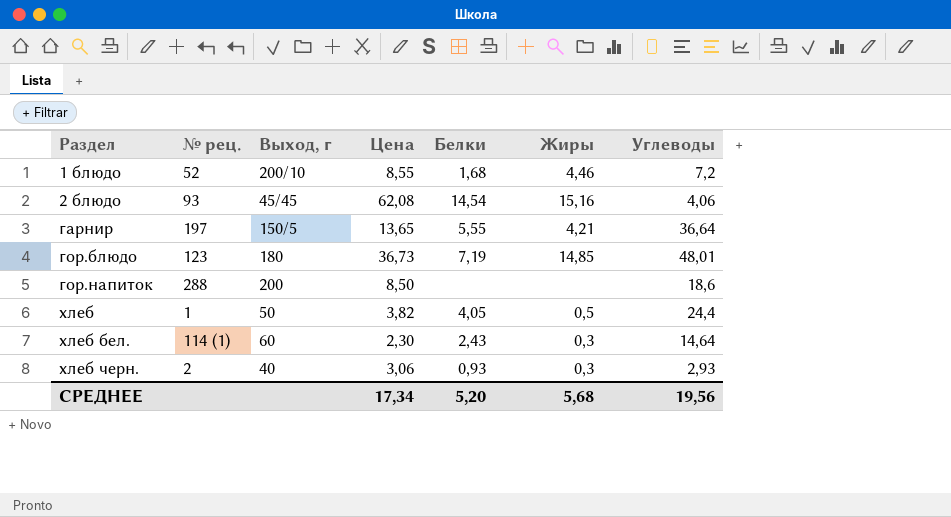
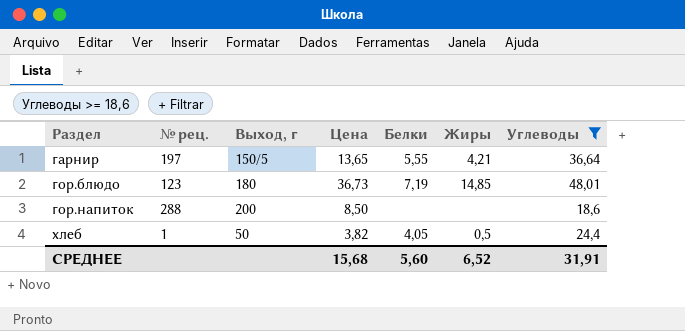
filter: none -> Углеводы >= 18,6
СРЕДНЕЕ | Цена: 17,34 -> 15,68
СРЕДНЕЕ | Белки: 5,20 -> 5,60
СРЕДНЕЕ | Жиры: 5,68 -> 6,52
СРЕДНЕЕ | Углеводы: 19,56 -> 31,91

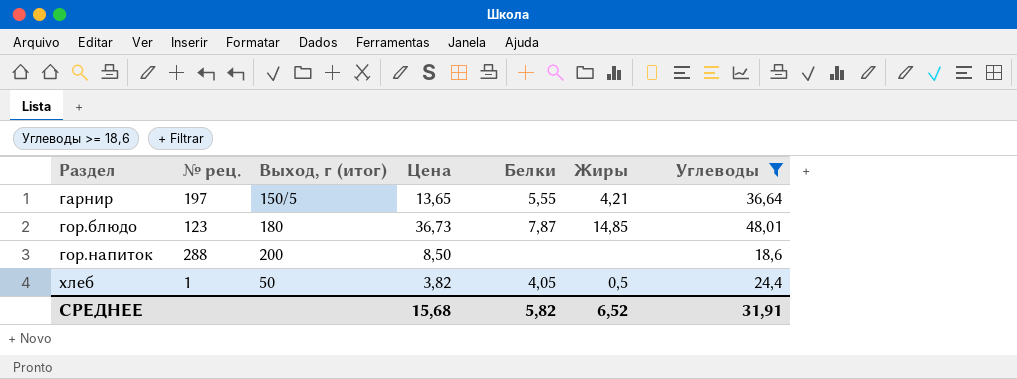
column name: Выход, г -> Выход, г (итог)
гор.блюдо | Белки: 7,19 -> 7,87
СРЕДНЕЕ | Белки: 5,60 -> 5,82

